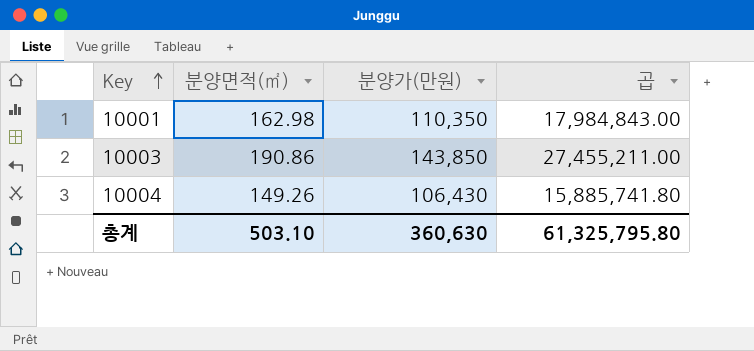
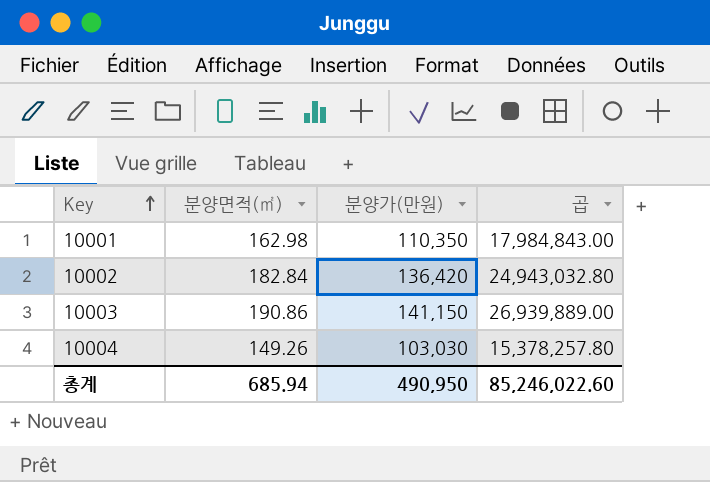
row 10002: none -> 182.84 | 136,420 | 24,943,032.80
10003 | 분양가(만원): 143,850 -> 141,150
10003 | 곱: 27,455,211.00 -> 26,939,889.00
10004 | 분양가(만원): 106,430 -> 103,030
10004 | 곱: 15,885,741.80 -> 15,378,257.80
총계 | 분양면적(㎡): 503.10 -> 685.94
총계 | 분양가(만원): 360,630 -> 490,950
총계 | 곱: 61,325,795.80 -> 85,246,022.60

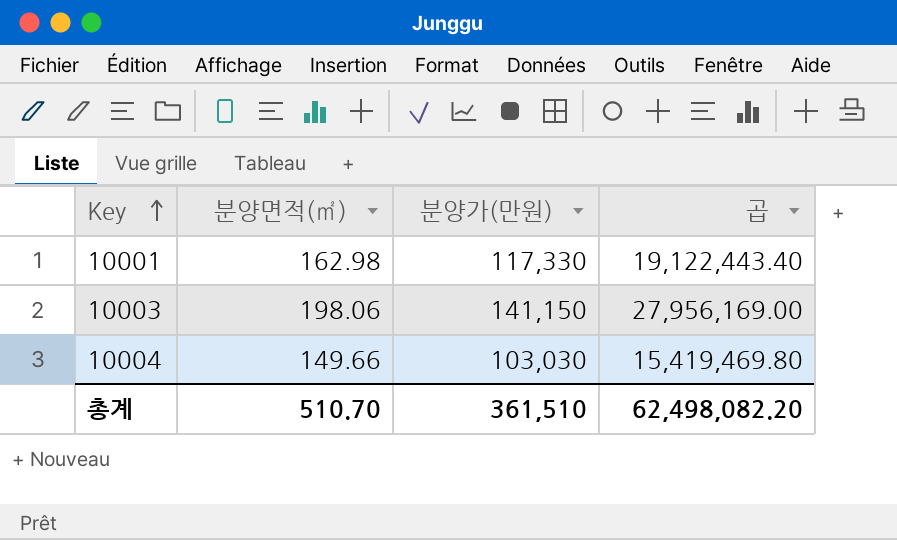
row 10002: 182.84 | 136,420 | 24,943,032.80 -> none
10001 | 분양가(만원): 110,350 -> 117,330
10001 | 곱: 17,984,843.00 -> 19,122,443.40
10003 | 분양면적(㎡): 190.86 -> 198.06
10003 | 곱: 26,939,889.00 -> 27,956,169.00
10004 | 분양면적(㎡): 149.26 -> 149.66
10004 | 곱: 15,378,257.80 -> 15,419,469.80
총계 | 분양면적(㎡): 685.94 -> 510.70
총계 | 분양가(만원): 490,950 -> 361,510
총계 | 곱: 85,246,022.60 -> 62,498,082.20

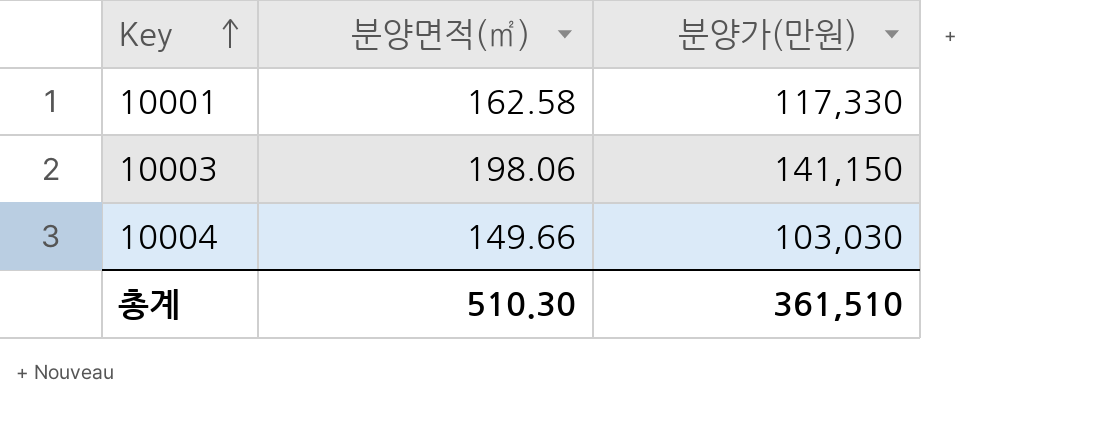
column 곱 | formula: [분양면적(㎡)] * [분양가(만원)] -> none
10001 | 분양면적(㎡): 162.98 -> 162.58
총계 | 분양면적(㎡): 510.70 -> 510.30

